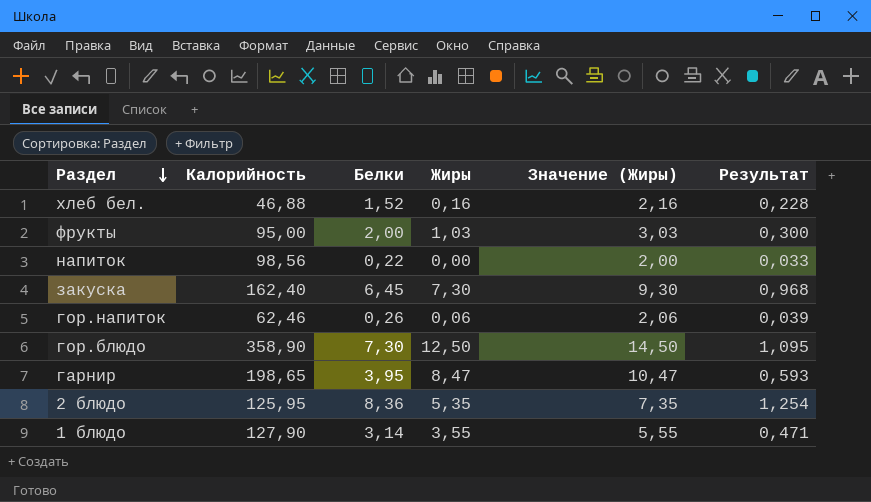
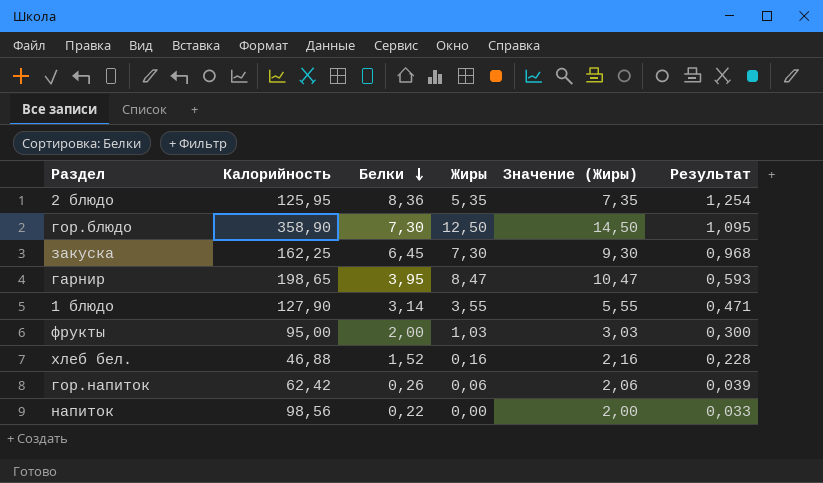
row order: Раздел descending -> Белки descending
закуска | Калорийность: 162,40 -> 162,25
гор.напиток | Калорийность: 62,46 -> 62,42

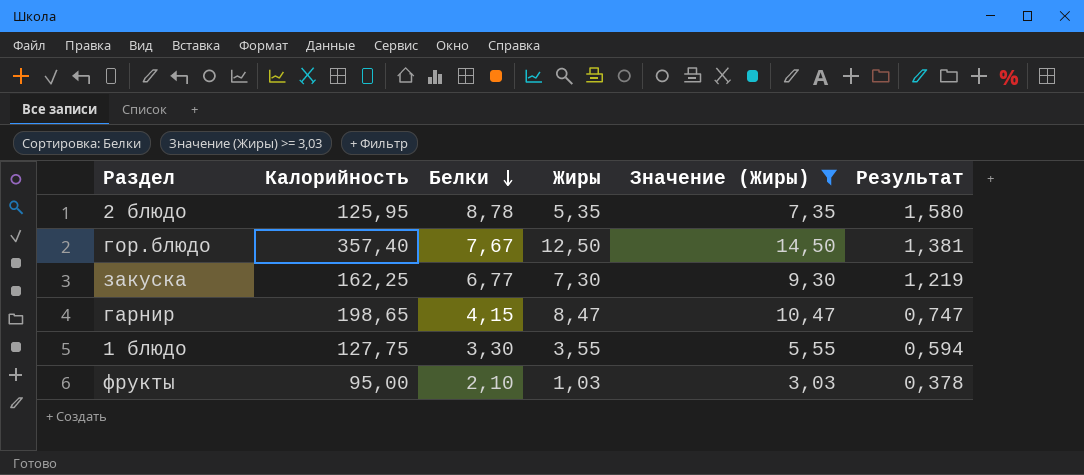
filter: none -> Значение (Жиры) >= 3,03
column Результат | formula: [Белки] * 0,15 -> [Белки] * 0,18
2 блюдо | Белки: 8,36 -> 8,78
гор.блюдо | Калорийность: 358,90 -> 357,40
гор.блюдо | Белки: 7,30 -> 7,67
закуска | Белки: 6,45 -> 6,77
гарнир | Белки: 3,95 -> 4,15
1 блюдо | Калорийность: 127,90 -> 127,75
1 блюдо | Белки: 3,14 -> 3,30
фрукты | Белки: 2,00 -> 2,10

